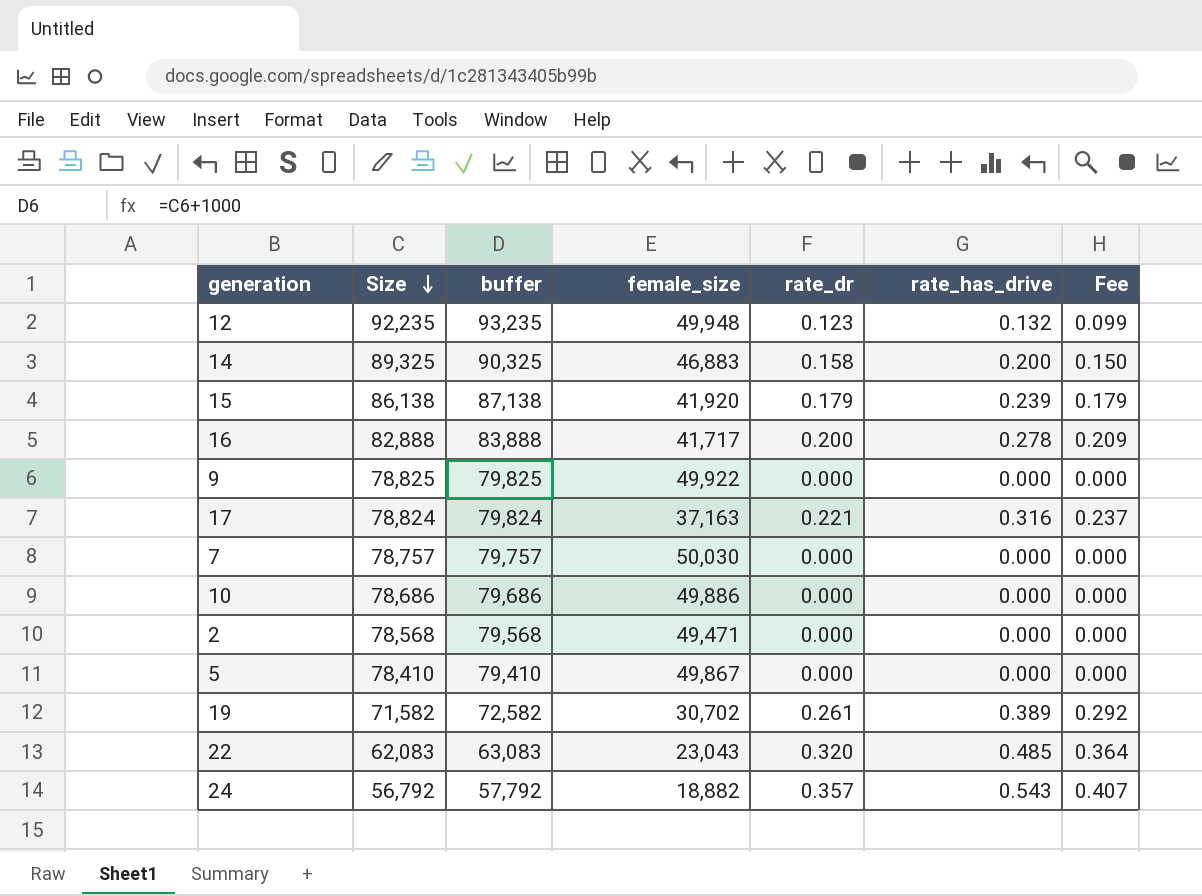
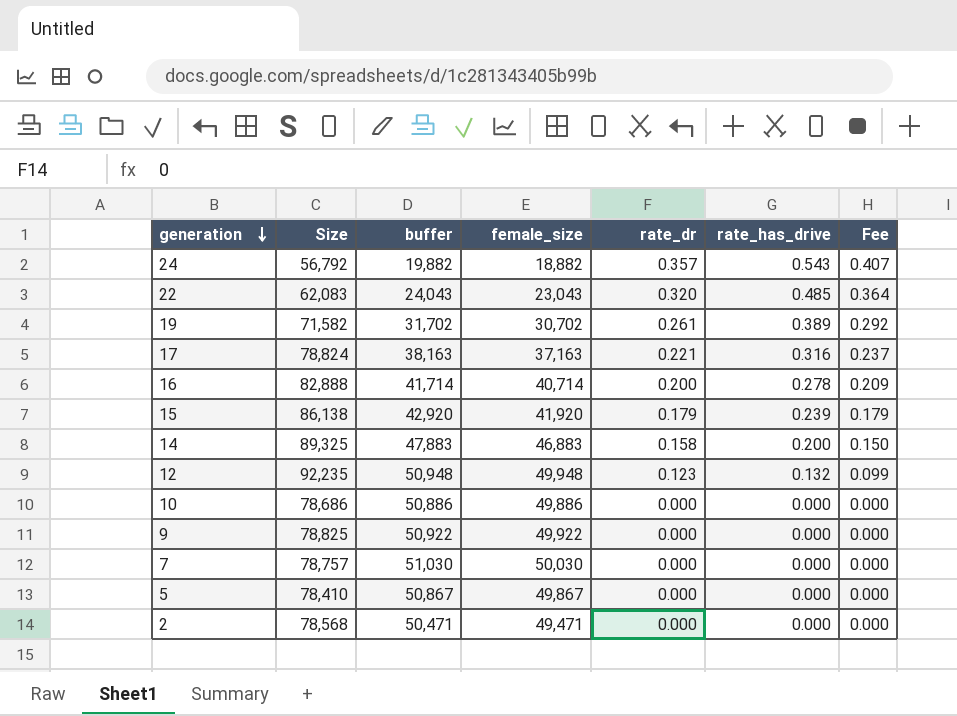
row order: Size descending -> generation descending
column buffer | formula: [Size] + 1000 -> [female_size] + 1000
16 | female_size: 41,717 -> 40,714

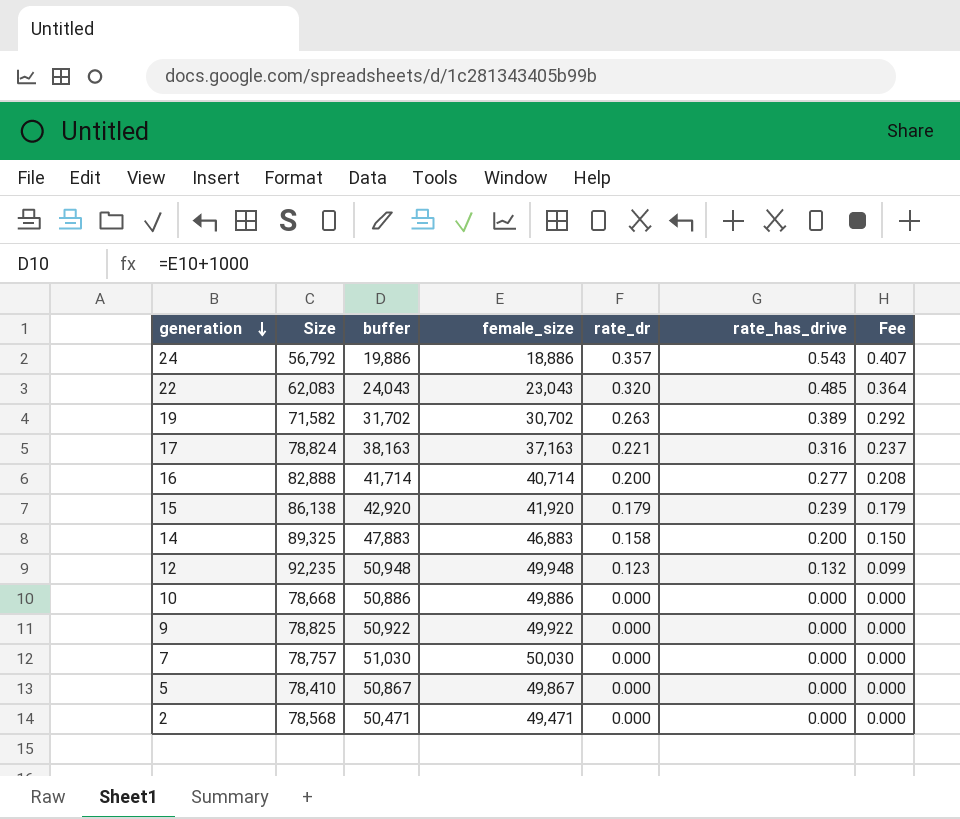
24 | buffer: 19,882 -> 19,886
24 | female_size: 18,882 -> 18,886
19 | rate_dr: 0.261 -> 0.263
16 | rate_has_drive: 0.278 -> 0.277
16 | Fee: 0.209 -> 0.208
10 | Size: 78,686 -> 78,668

